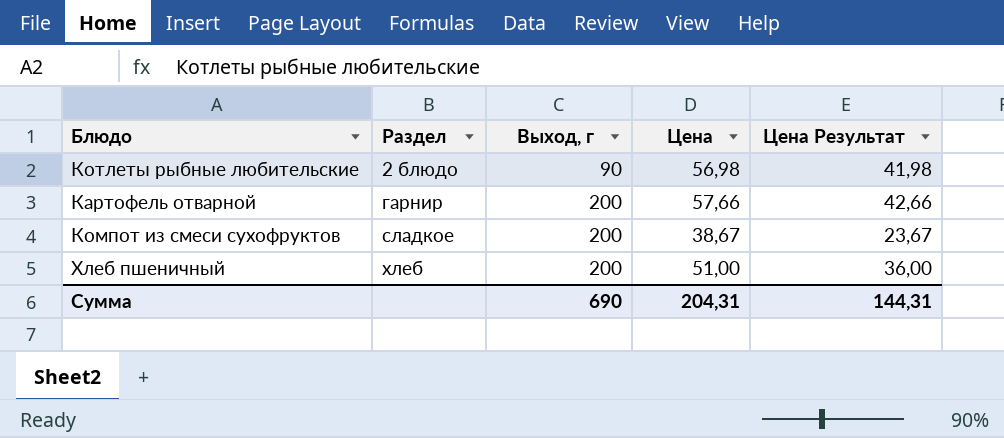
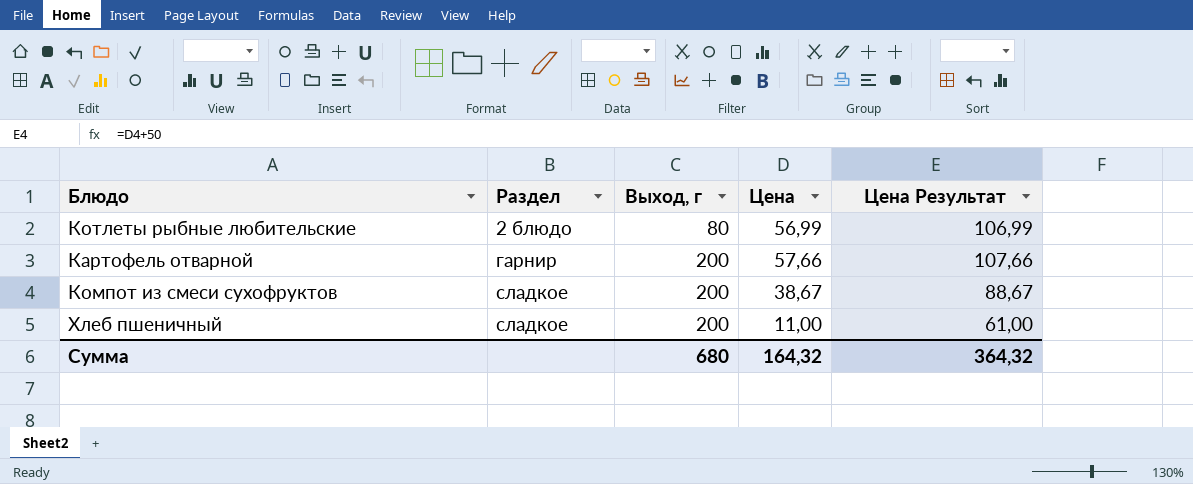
column Цена Результат | formula: [Цена] - 15 -> [Цена] + 50
Котлеты рыбные любительские | Выход, г: 90 -> 80
Котлеты рыбные любительские | Цена: 56,98 -> 56,99
Хлеб пшеничный | Раздел: хлеб -> сладкое
Хлеб пшеничный | Цена: 51,00 -> 11,00
Сумма | Выход, г: 690 -> 680
Сумма | Цена: 204,31 -> 164,32
Сумма | Цена Результат: 144,31 -> 364,32

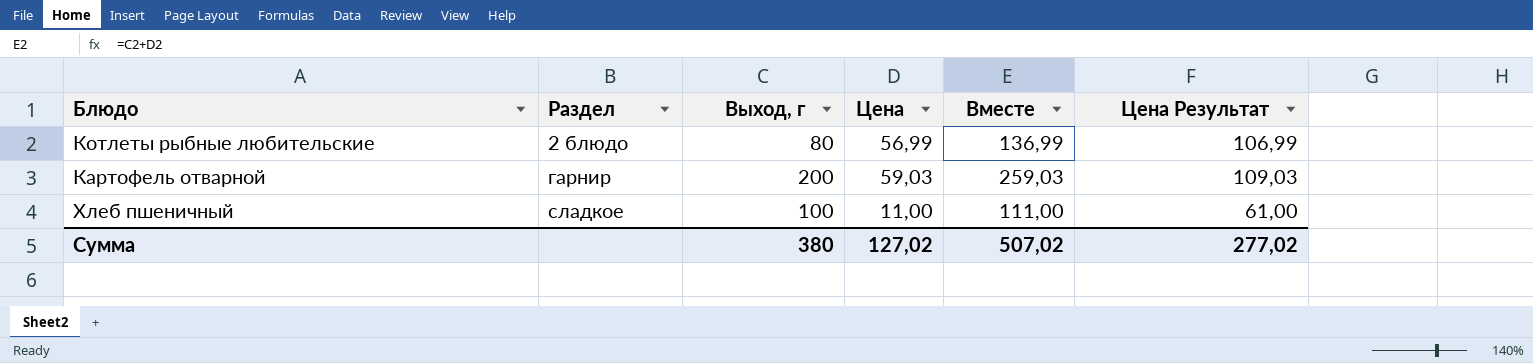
column Вместе | formula: none -> [Выход, г] + [Цена]
row Компот из смеси сухофруктов: сладкое | 200 | 38,67 | 88,67 -> none
Картофель отварной | Цена: 57,66 -> 59,03
Картофель отварной | Цена Результат: 107,66 -> 109,03
Хлеб пшеничный | Выход, г: 200 -> 100
Сумма | Выход, г: 680 -> 380
Сумма | Цена: 164,32 -> 127,02
Сумма | Цена Результат: 364,32 -> 277,02

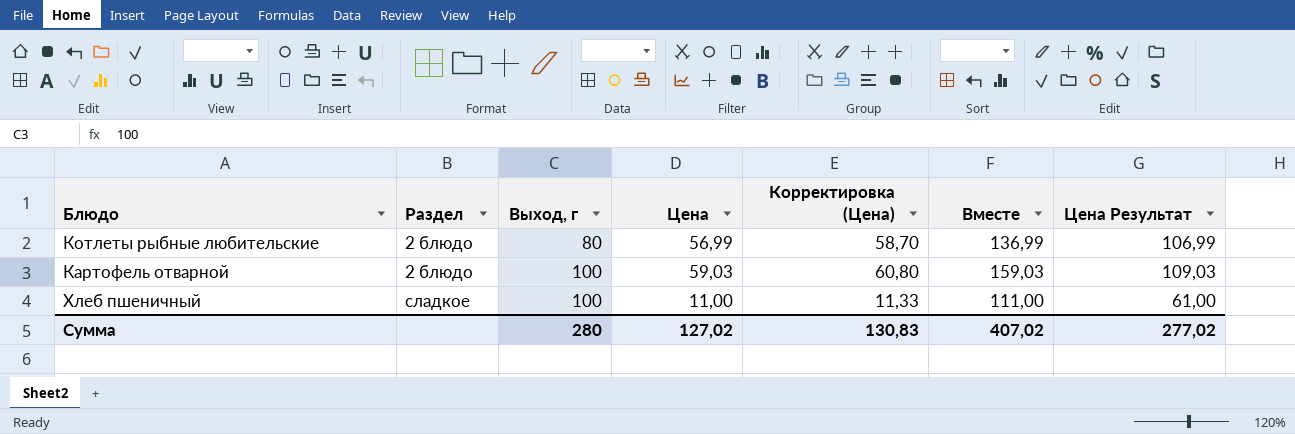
column Корректировка (Цена) | formula: none -> [Цена] * 1,03
Картофель отварной | Раздел: гарнир -> 2 блюдо
Картофель отварной | Выход, г: 200 -> 100
Картофель отварной | Вместе: 259,03 -> 159,03
Сумма | Выход, г: 380 -> 280
Сумма | Вместе: 507,02 -> 407,02

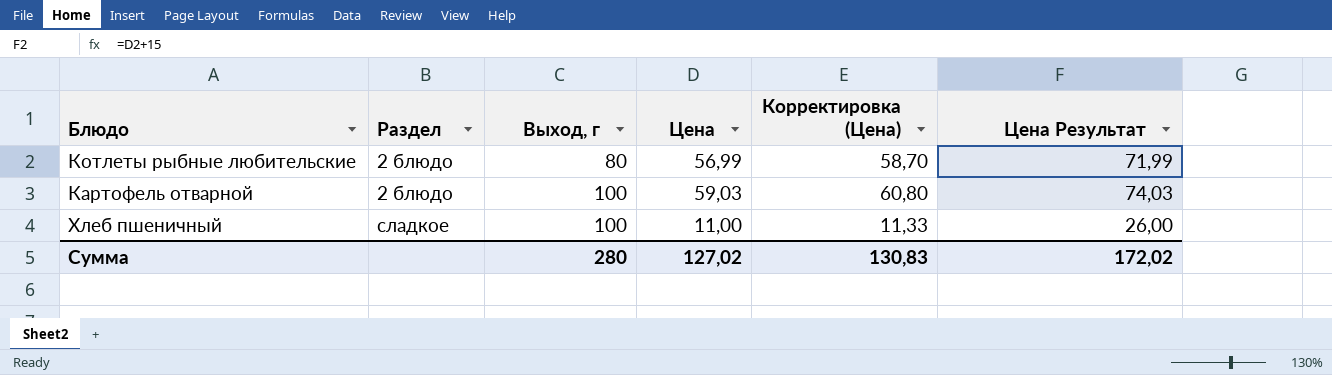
column Вместе | formula: [Выход, г] + [Цена] -> none
column Цена Результат | formula: [Цена] + 50 -> [Цена] + 15
Сумма | Цена Результат: 277,02 -> 172,02

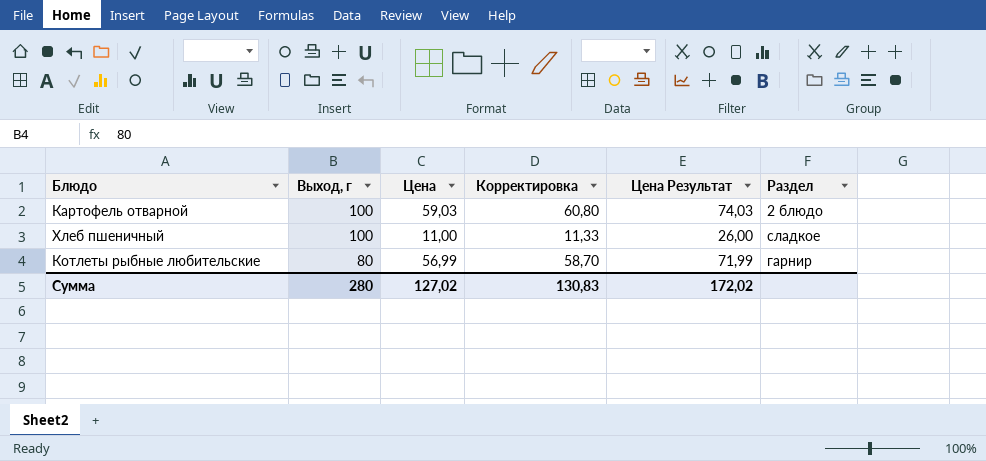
row order: Раздел ascending -> Выход, г descending
column name: Корректировка (Цена) -> Корректировка
column Раздел | position: 2 -> 6
Котлеты рыбные любительские | Раздел: 2 блюдо -> гарнир

